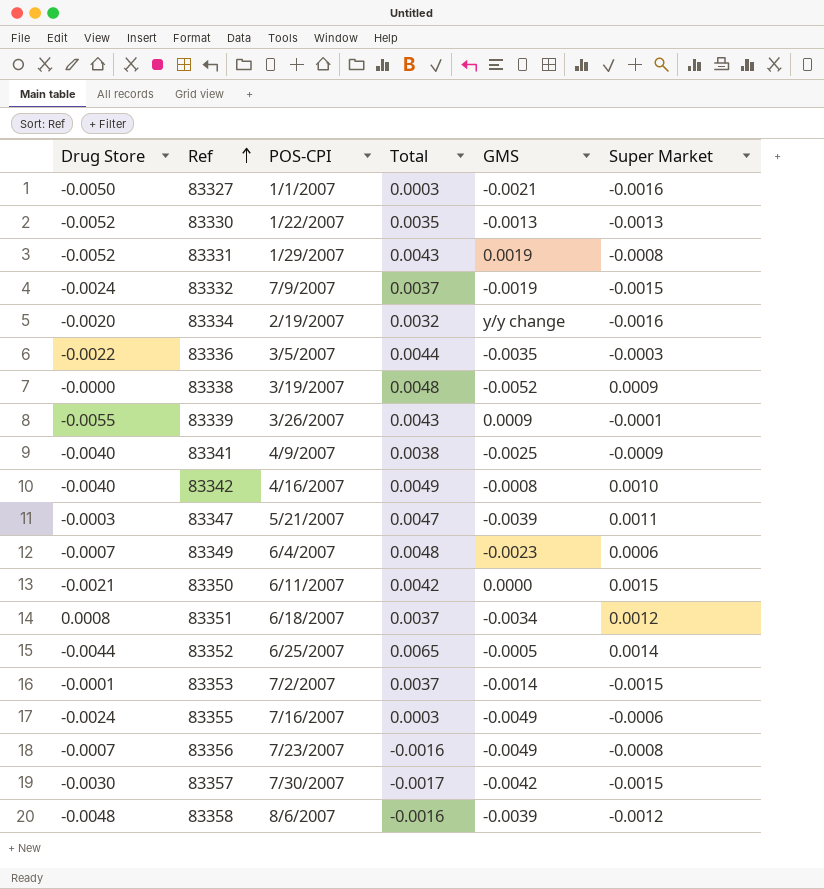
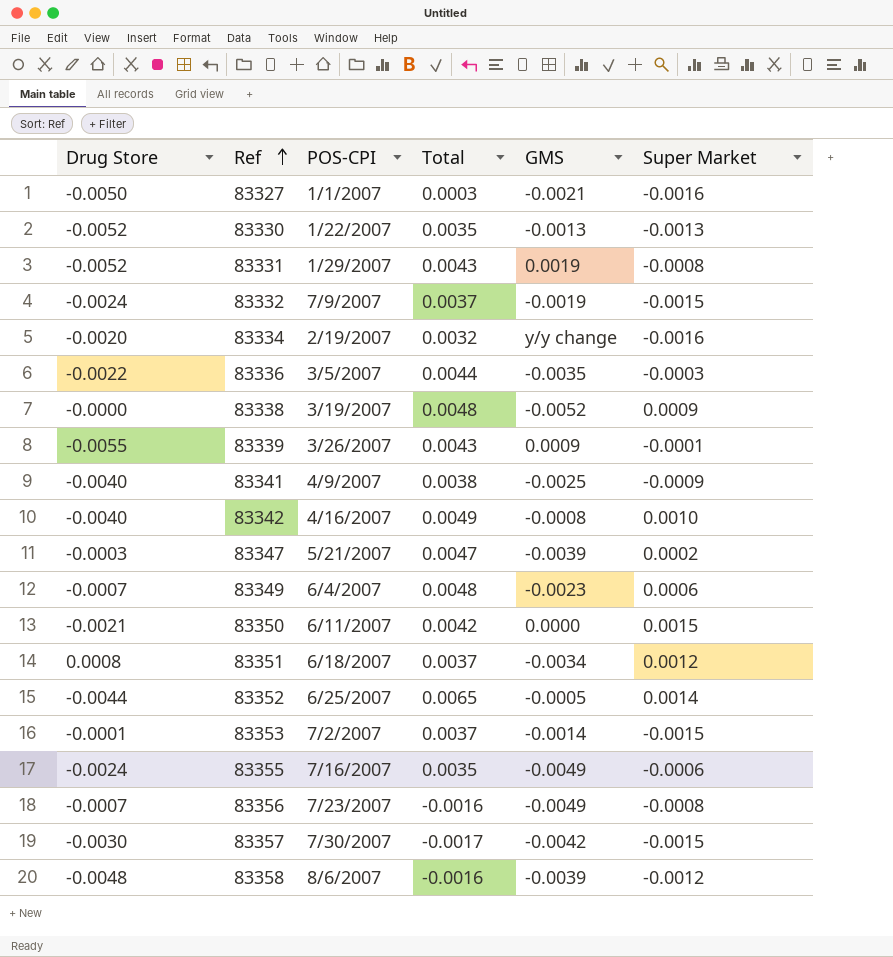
83347 | Super Market: 0.0011 -> 0.0002
83355 | Total: 0.0003 -> 0.0035

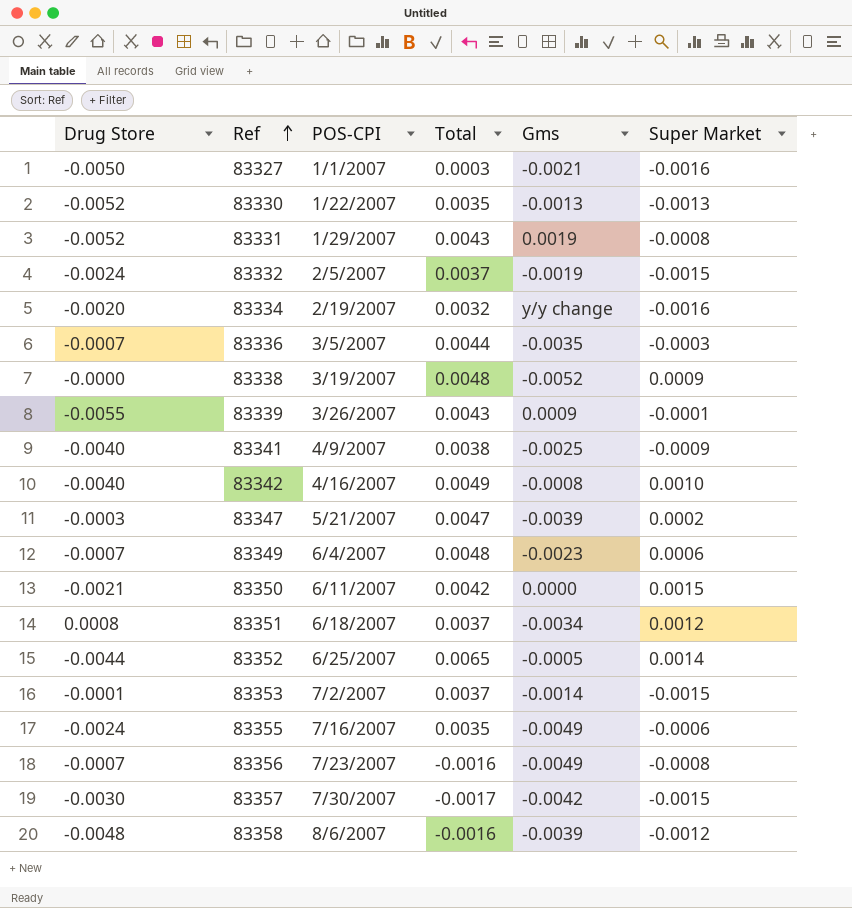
column name: GMS -> Gms
83332 | POS-CPI: 7/9/2007 -> 2/5/2007
83336 | Drug Store: -0.0022 -> -0.0007

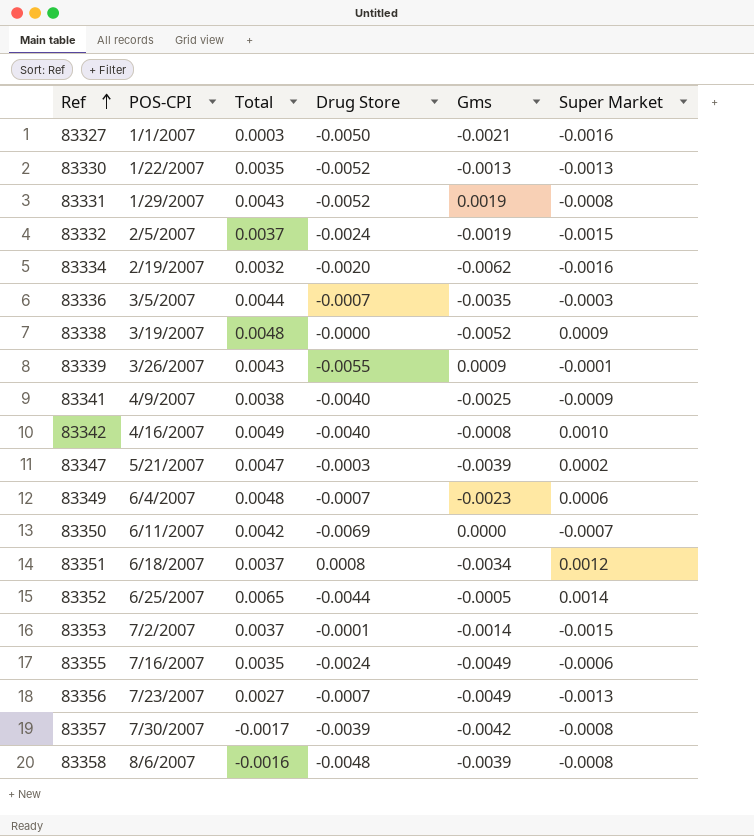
column Drug Store | position: 1 -> 4
83334 | Gms: y/y change -> -0.0062
83350 | Drug Store: -0.0021 -> -0.0069
83350 | Super Market: 0.0015 -> -0.0007
83356 | Total: -0.0016 -> 0.0027
83356 | Super Market: -0.0008 -> -0.0013
83357 | Drug Store: -0.0030 -> -0.0039
83357 | Super Market: -0.0015 -> -0.0008
83358 | Super Market: -0.0012 -> -0.0008

